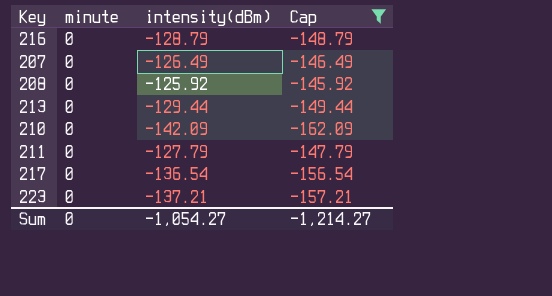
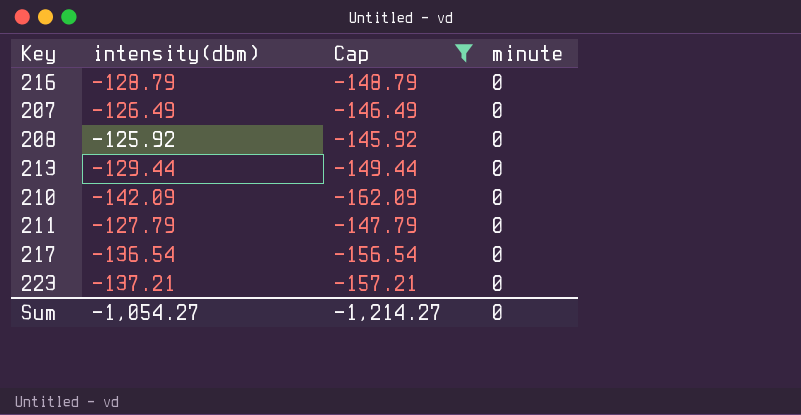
column name: intensity(dBm) -> intensity(dbm)
column minute | position: 2 -> 4

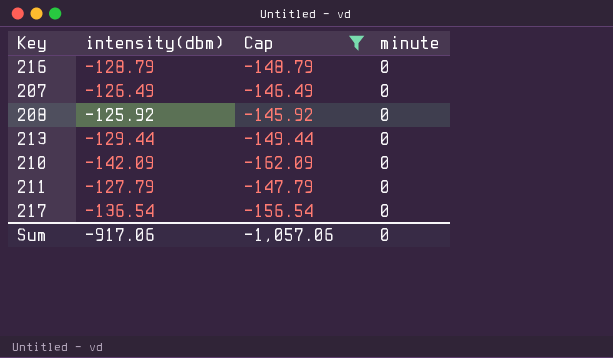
row 223: -137.21 | -157.21 | 0 -> none
Sum | intensity(dbm): -1,054.27 -> -917.06
Sum | Cap: -1,214.27 -> -1,057.06

